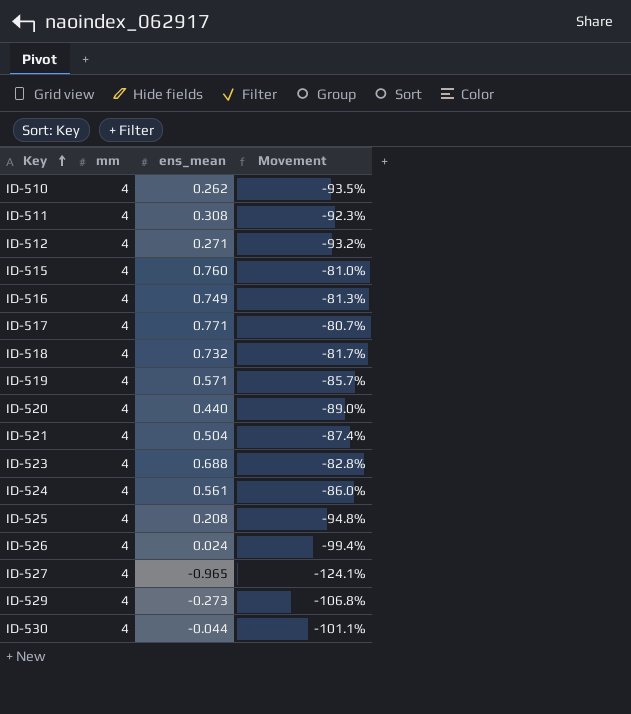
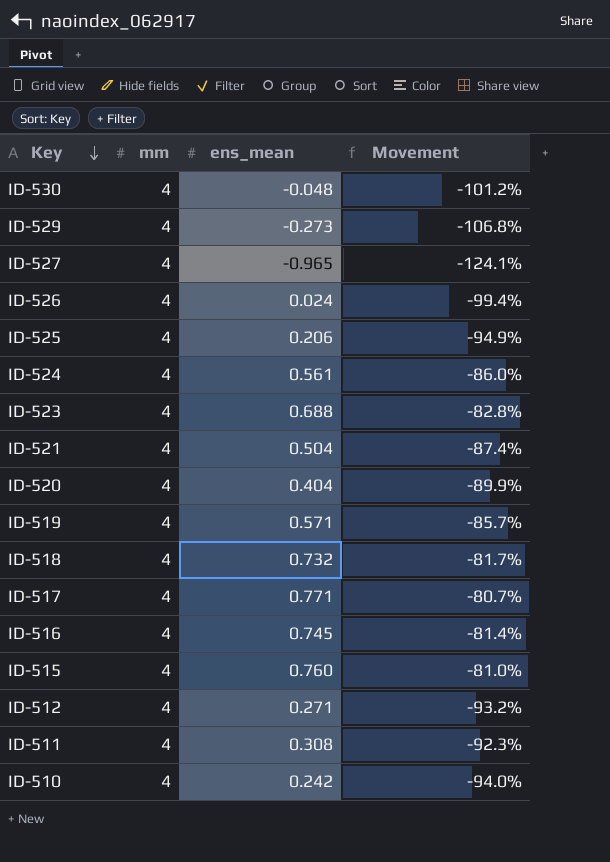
row order: Key ascending -> Key descending
ID-530 | ens_mean: -0.044 -> -0.048
ID-530 | Movement: -101.1% -> -101.2%
ID-525 | ens_mean: 0.208 -> 0.206
ID-525 | Movement: -94.8% -> -94.9%
ID-520 | ens_mean: 0.440 -> 0.404
ID-520 | Movement: -89.0% -> -89.9%
ID-516 | ens_mean: 0.749 -> 0.745
ID-516 | Movement: -81.3% -> -81.4%
ID-510 | ens_mean: 0.262 -> 0.242
ID-510 | Movement: -93.5% -> -94.0%

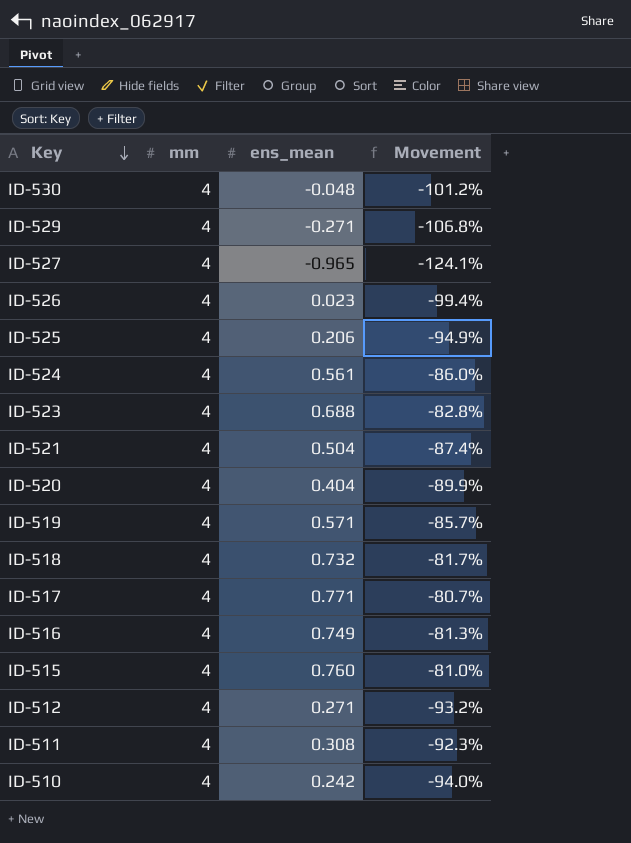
ID-529 | ens_mean: -0.273 -> -0.271
ID-526 | ens_mean: 0.024 -> 0.023
ID-516 | ens_mean: 0.745 -> 0.749
ID-516 | Movement: -81.4% -> -81.3%

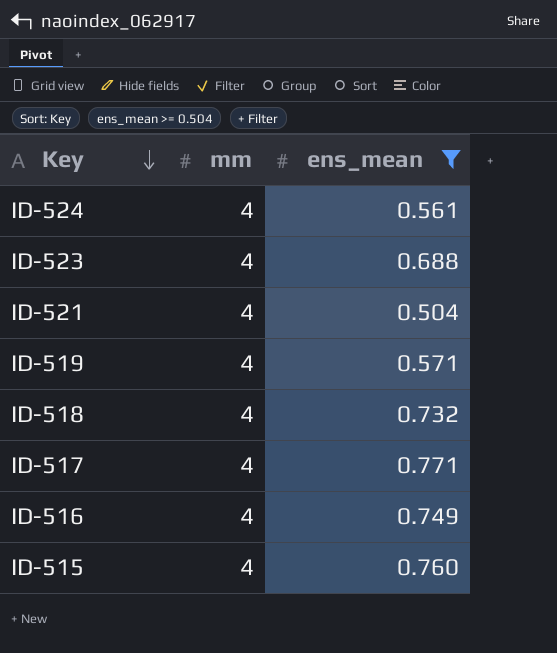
filter: none -> ens_mean >= 0.504
column Movement | formula: ([ens_mean] - [mm]) / [mm] -> none

